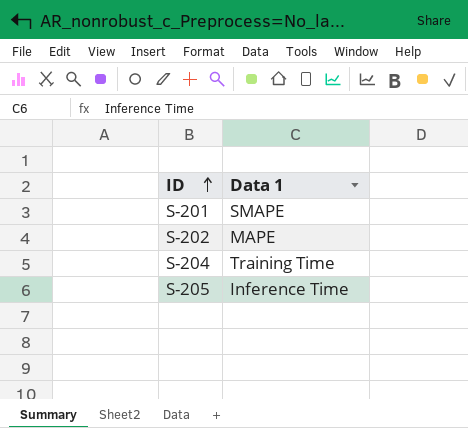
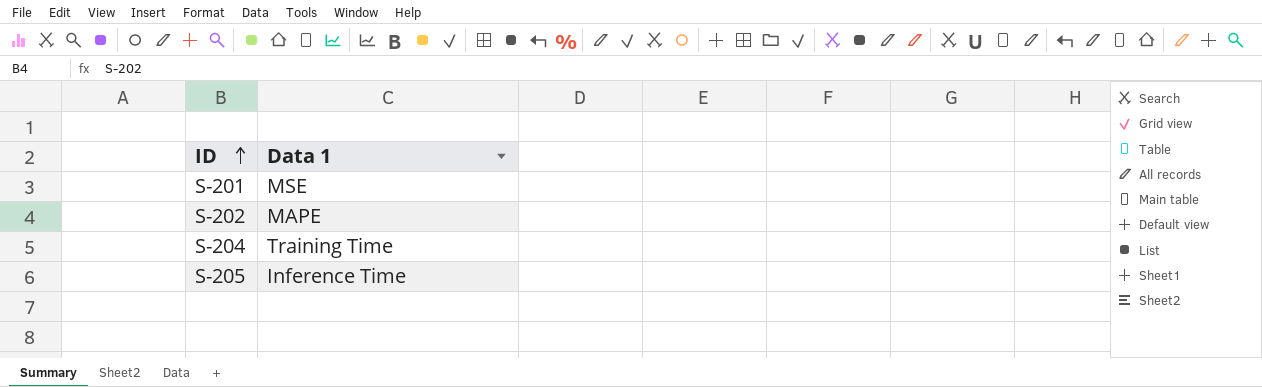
S-201 | Data 1: SMAPE -> MSE

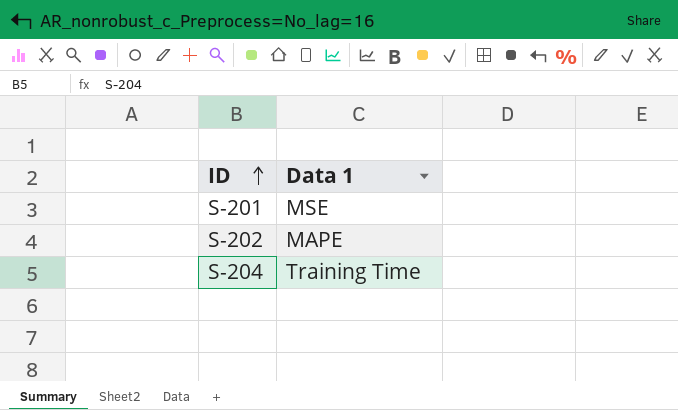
row S-205: Inference Time -> none

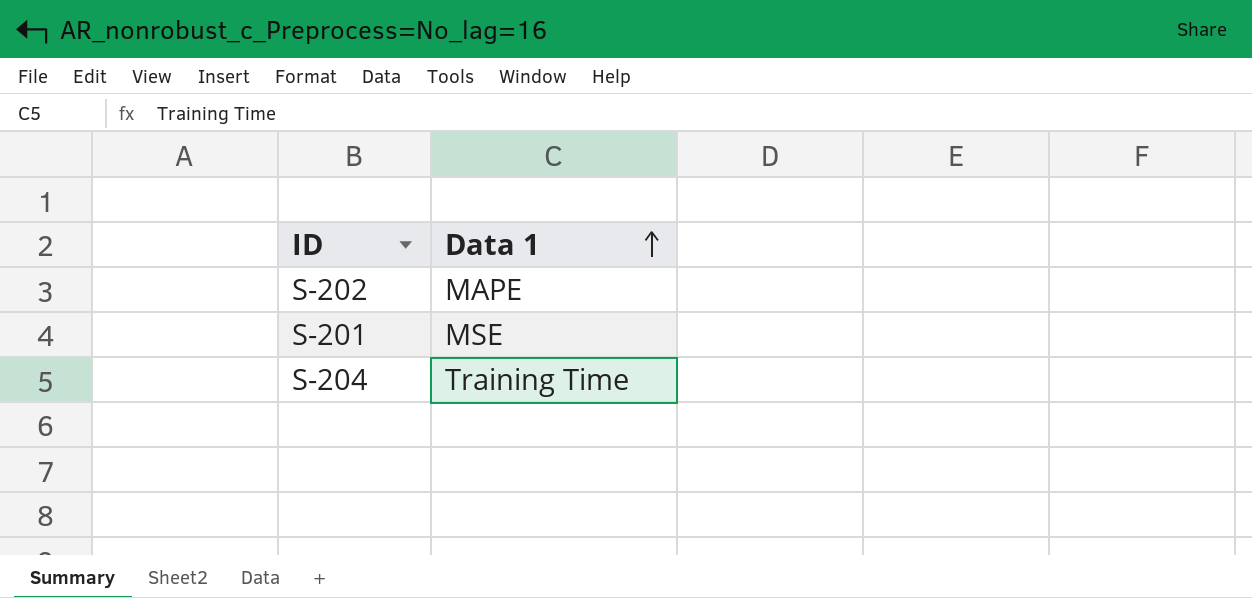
row order: ID ascending -> Data 1 ascending

